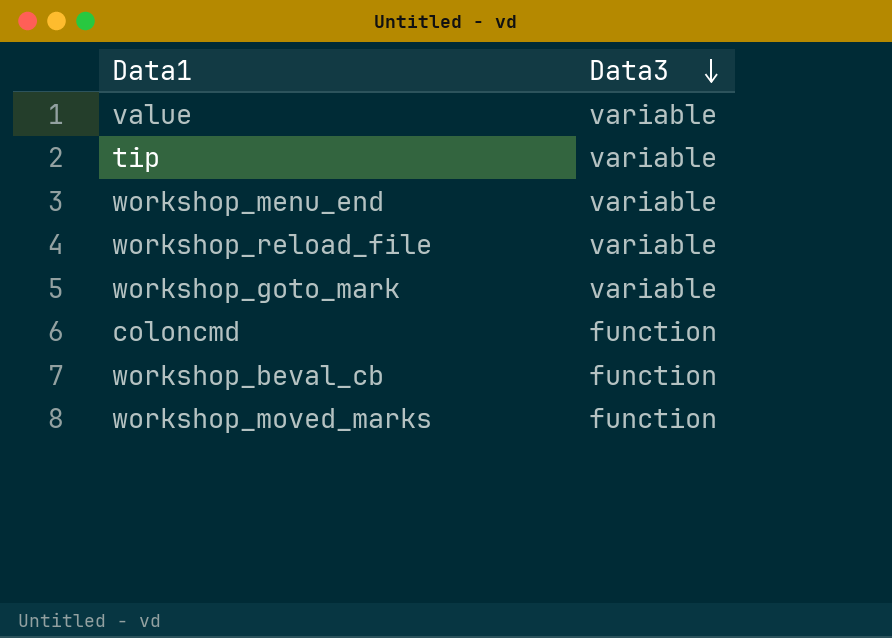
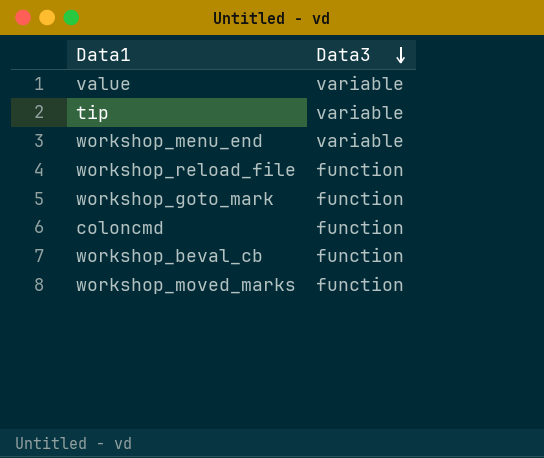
workshop_reload_file | Data3: variable -> function
workshop_goto_mark | Data3: variable -> function

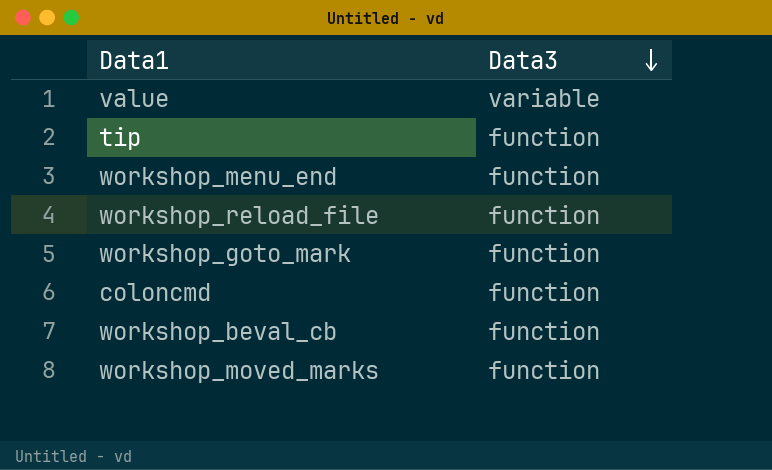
tip | Data3: variable -> function
workshop_menu_end | Data3: variable -> function

